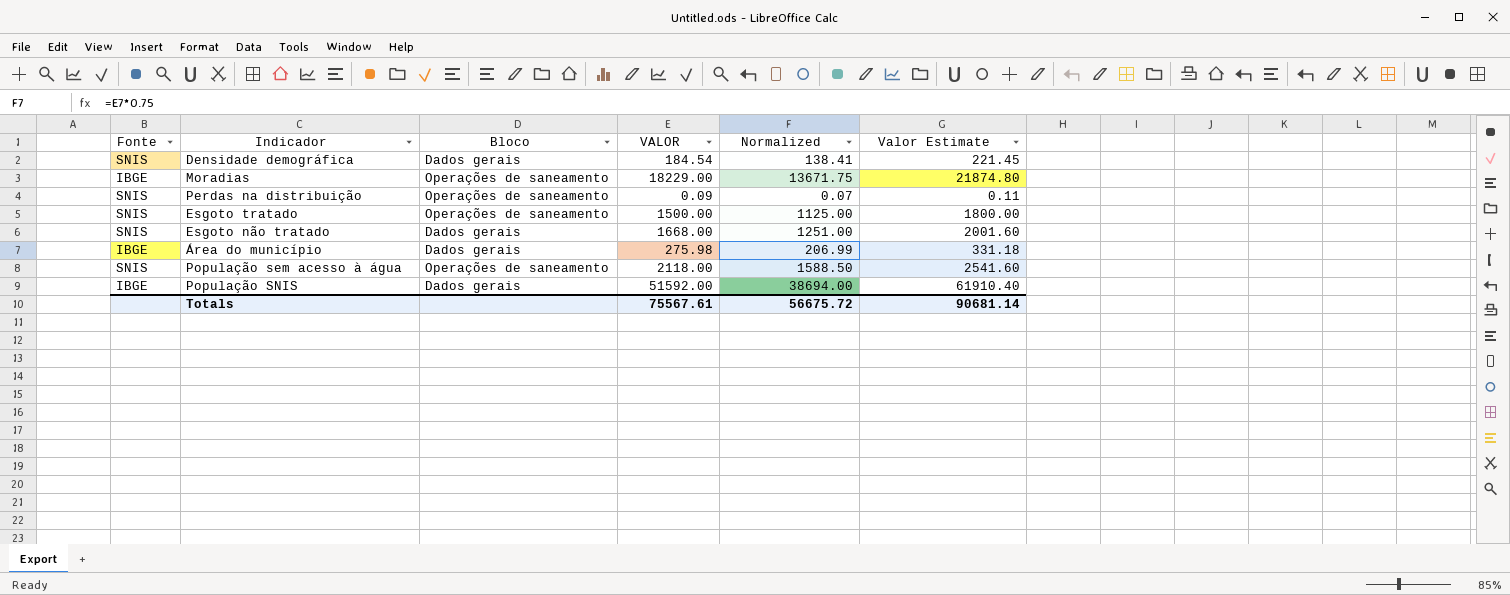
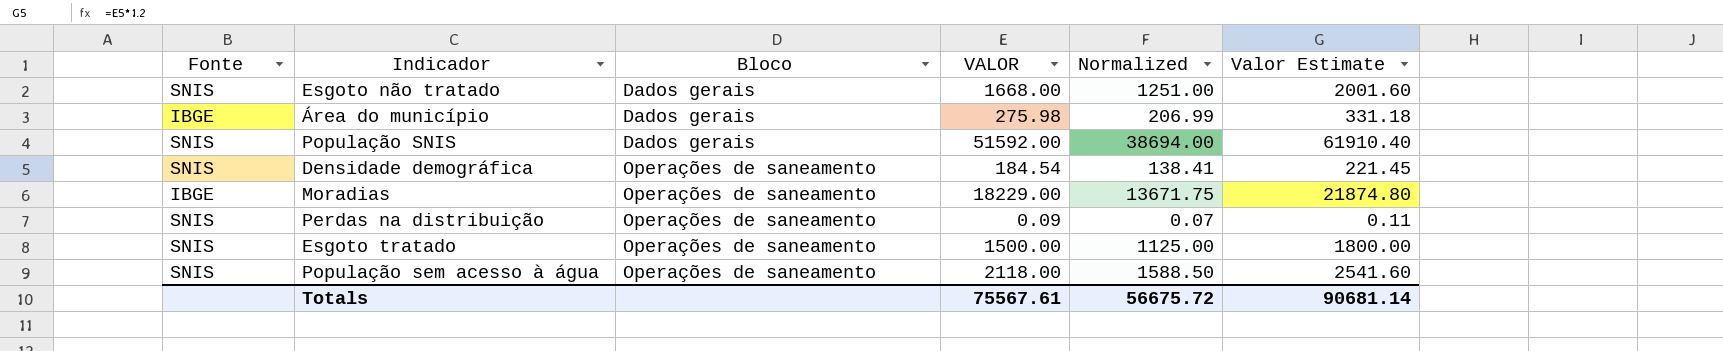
row order: none -> Bloco ascending
População SNIS | Fonte: IBGE -> SNIS
Densidade demográfica | Bloco: Dados gerais -> Operações de saneamento

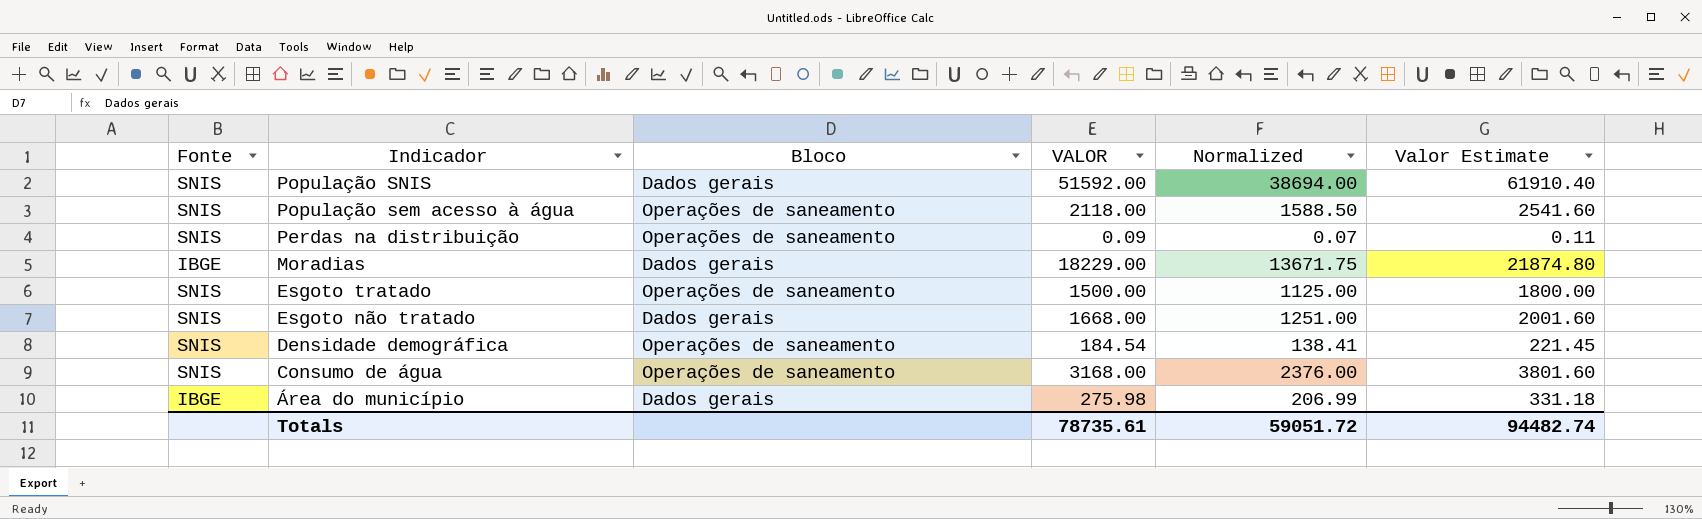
row order: Bloco ascending -> Indicador descending
Moradias | Bloco: Operações de saneamento -> Dados gerais
row Consumo de água: none -> SNIS | Operações de saneamento | 3168.00 | 2376.00 | 3801.60
Totals | VALOR: 75567.61 -> 78735.61
Totals | Normalized: 56675.72 -> 59051.72
Totals | Valor Estimate: 90681.14 -> 94482.74

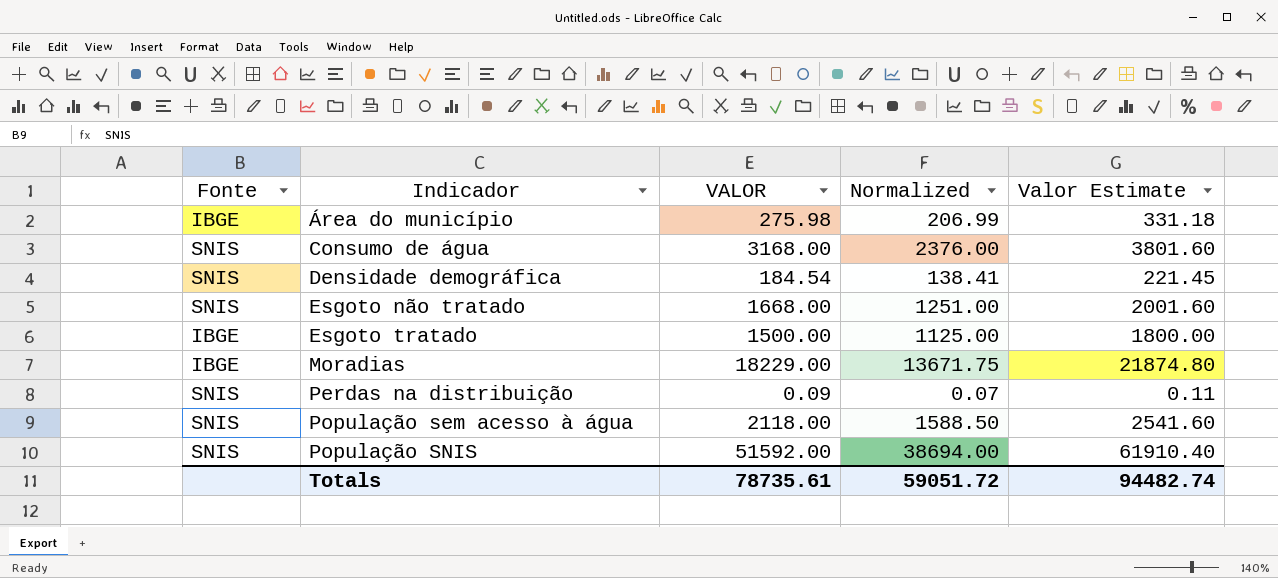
row order: Indicador descending -> Indicador ascending
column Bloco | position: 3 -> none
Esgoto tratado | Fonte: SNIS -> IBGE

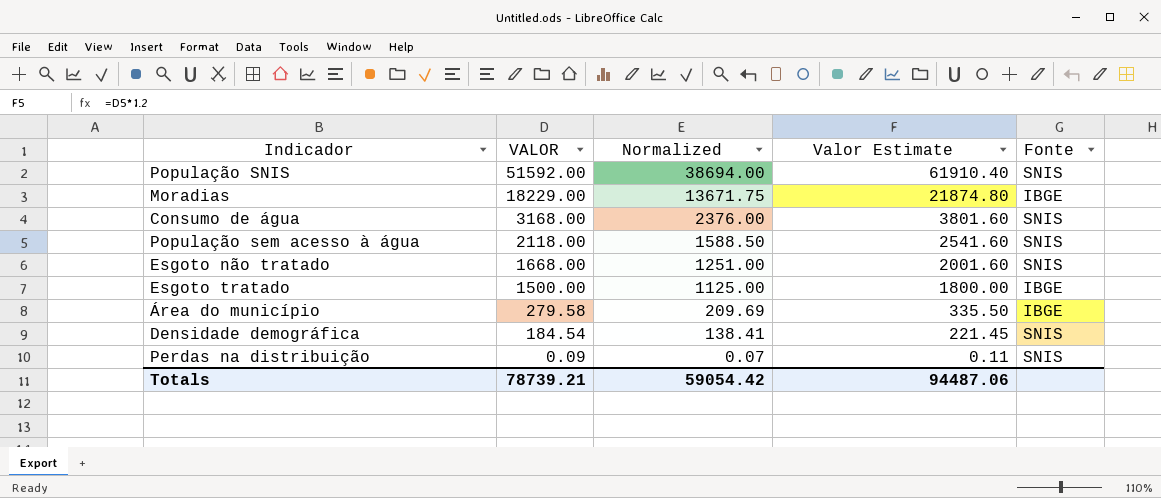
row order: Indicador ascending -> VALOR descending
column Fonte | position: 1 -> 5
Área do município | VALOR: 275.98 -> 279.58
Área do município | Normalized: 206.99 -> 209.69
Área do município | Valor Estimate: 331.18 -> 335.50
Totals | VALOR: 78735.61 -> 78739.21
Totals | Normalized: 59051.72 -> 59054.42
Totals | Valor Estimate: 94482.74 -> 94487.06

